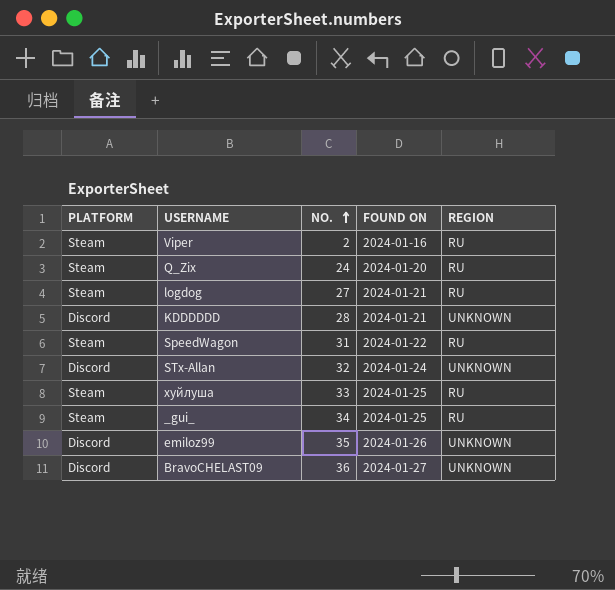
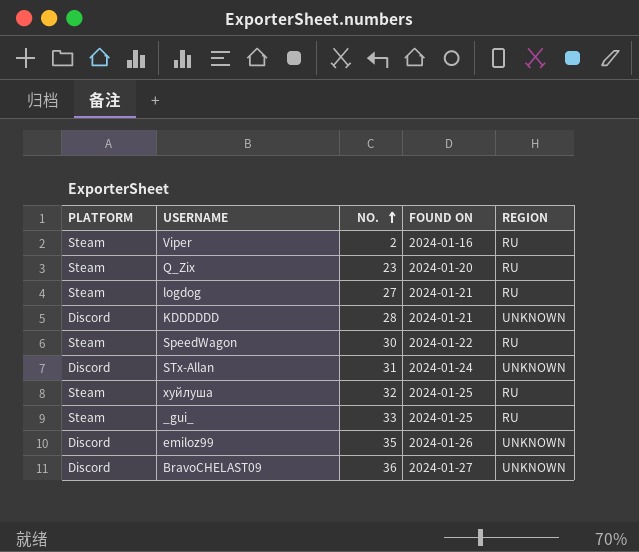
Q_Zix | NO.: 24 -> 23
SpeedWagon | NO.: 31 -> 30
STx-Allan | NO.: 32 -> 31
хуйлуша | NO.: 33 -> 32
_gui_ | NO.: 34 -> 33

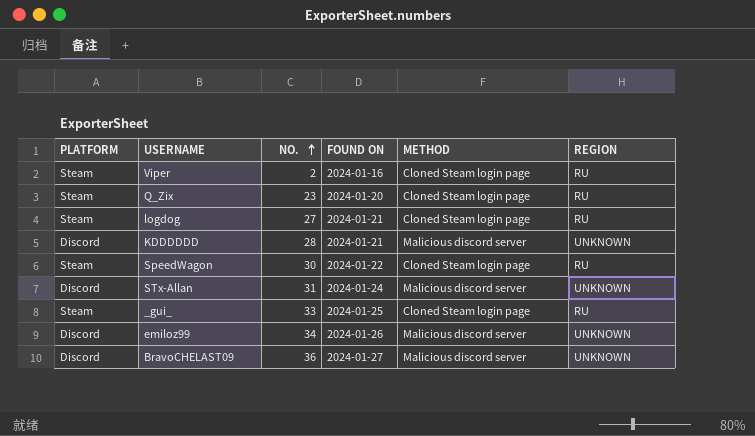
column METHOD | position: none -> 5
row хуйлуша: Steam | 32 | 2024-01-25 | RU -> none
emiloz99 | NO.: 35 -> 34

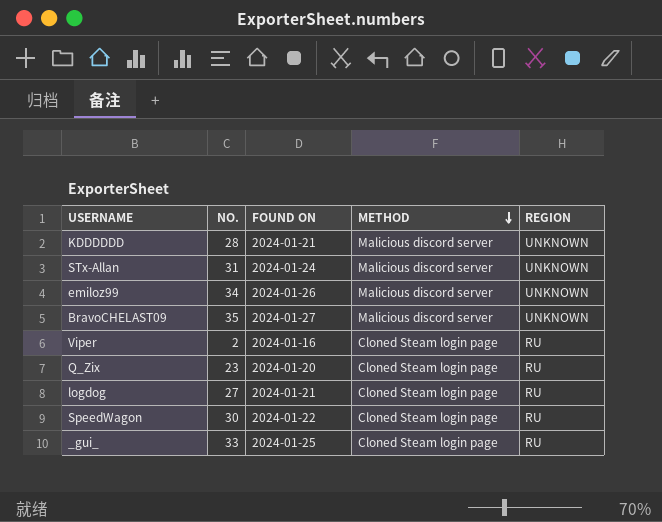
row order: NO. ascending -> METHOD descending
column PLATFORM | position: 1 -> none
BravoCHELAST09 | NO.: 36 -> 35

